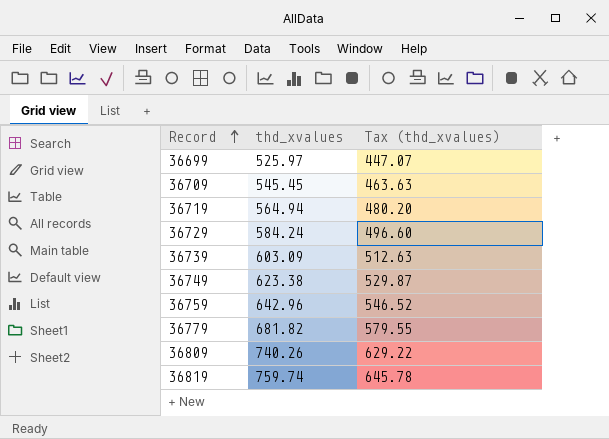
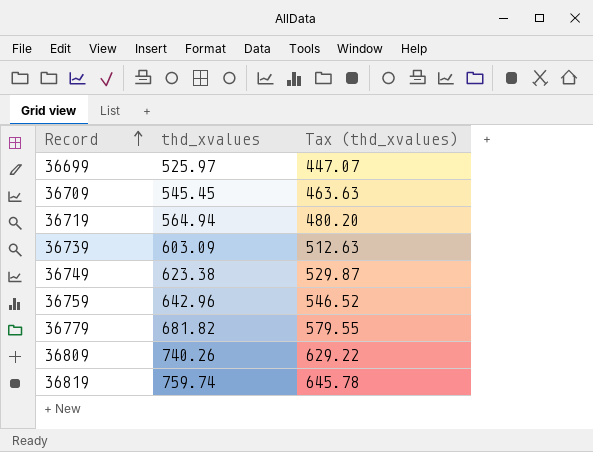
row 36729: 584.24 | 496.60 -> none

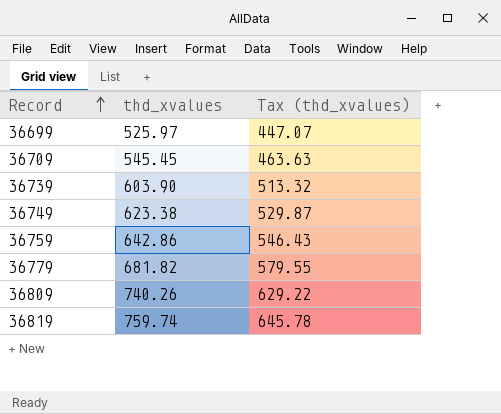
row 36719: 564.94 | 480.20 -> none
36739 | thd_xvalues: 603.09 -> 603.90
36739 | Tax (thd_xvalues): 512.63 -> 513.32
36759 | thd_xvalues: 642.96 -> 642.86
36759 | Tax (thd_xvalues): 546.52 -> 546.43

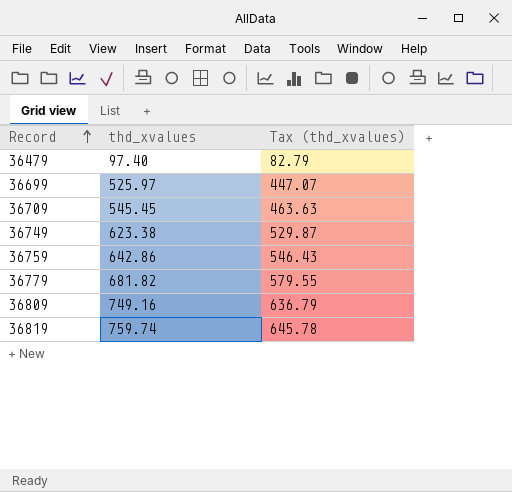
row 36739: 603.90 | 513.32 -> none
row 36479: none -> 97.40 | 82.79
36809 | thd_xvalues: 740.26 -> 749.16
36809 | Tax (thd_xvalues): 629.22 -> 636.79

